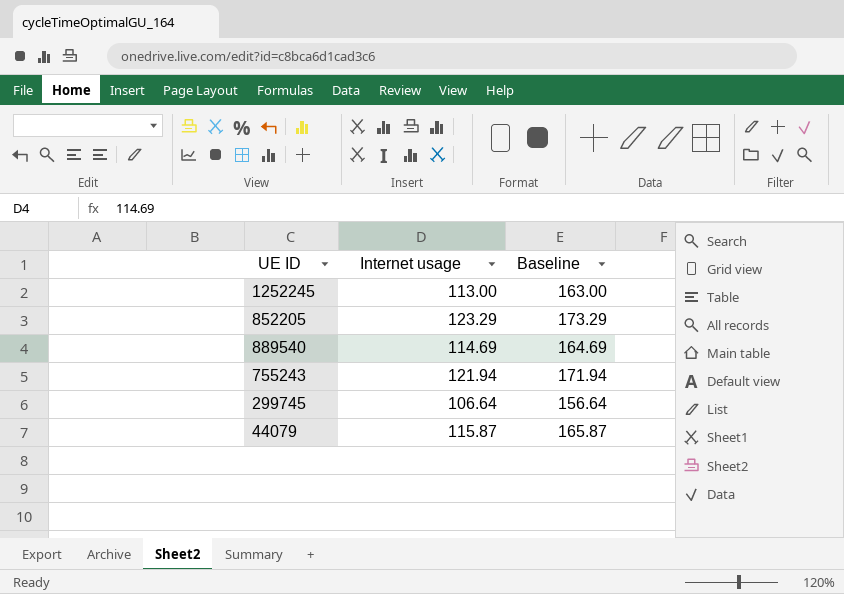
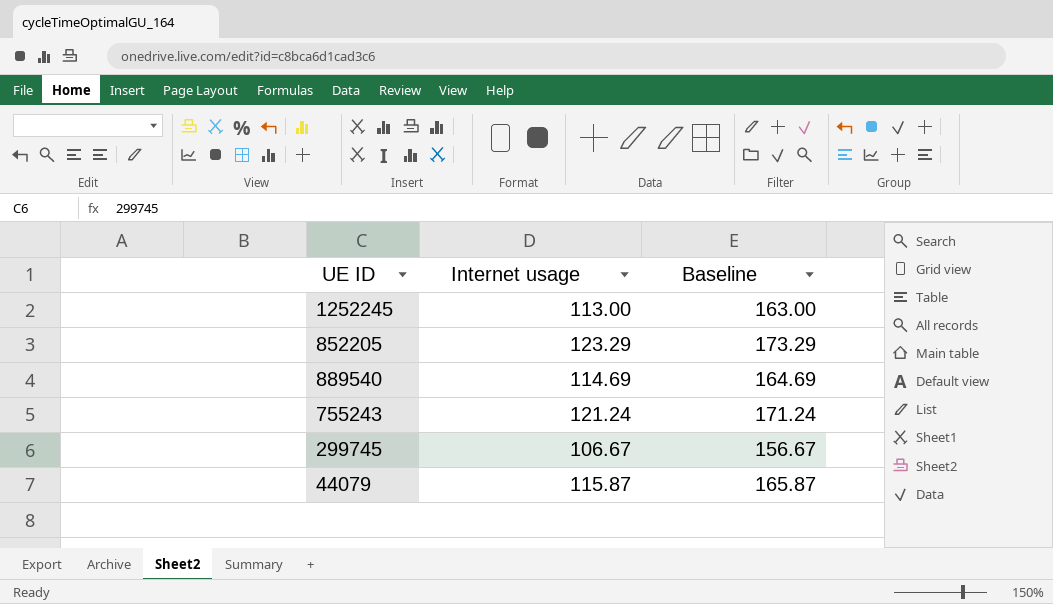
755243 | Internet usage: 121.94 -> 121.24
755243 | Baseline: 171.94 -> 171.24
299745 | Internet usage: 106.64 -> 106.67
299745 | Baseline: 156.64 -> 156.67

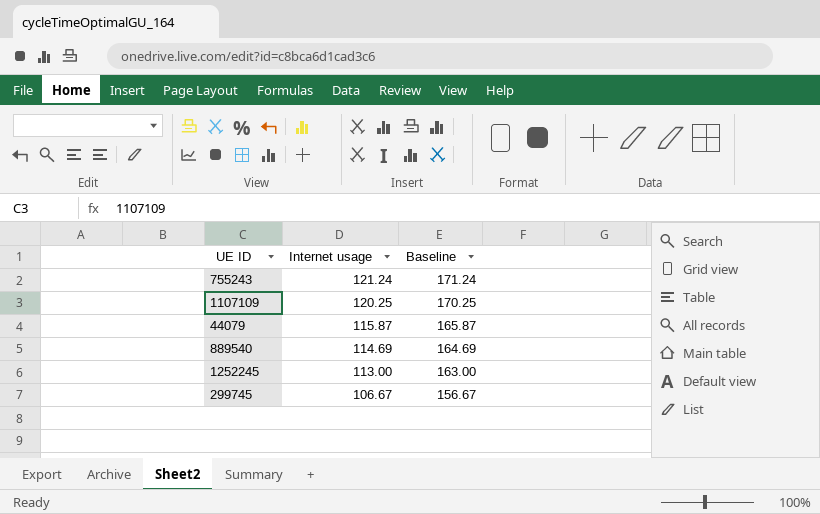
row order: none -> Internet usage descending
row 852205: 123.29 | 173.29 -> none
row 1107109: none -> 120.25 | 170.25

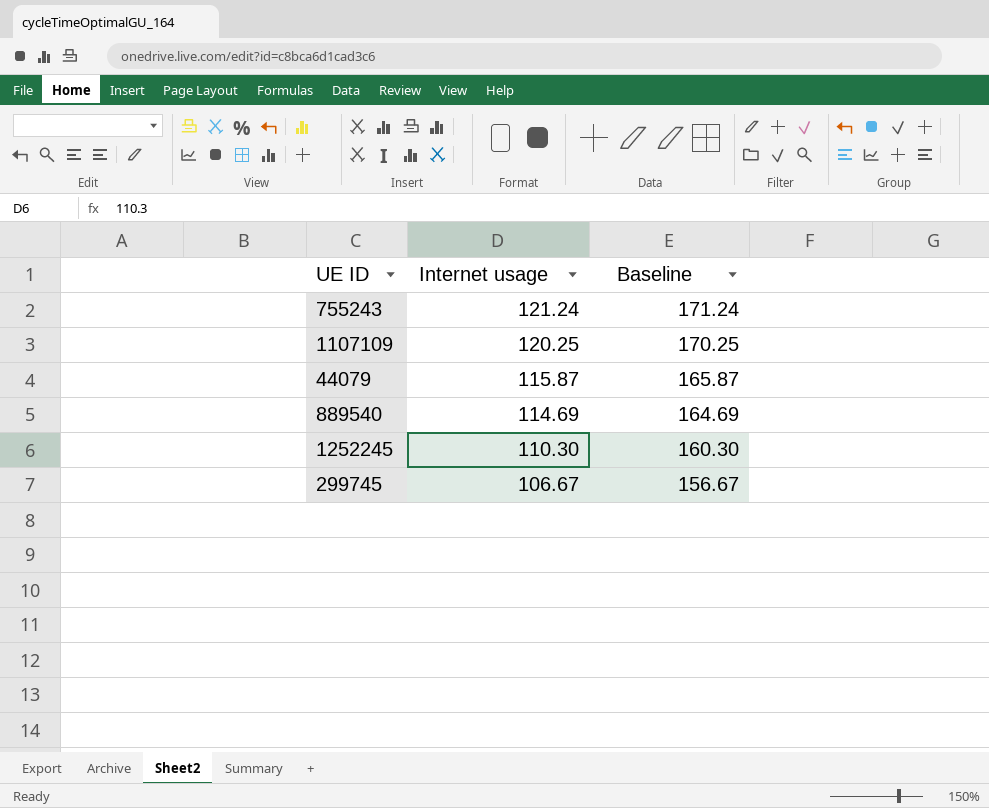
1252245 | Internet usage: 113.00 -> 110.30
1252245 | Baseline: 163.00 -> 160.30

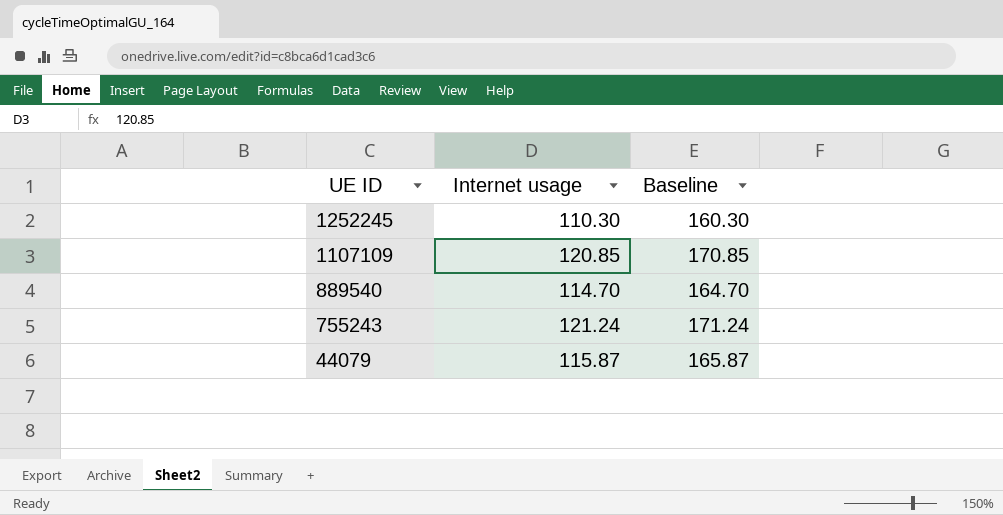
row order: Internet usage descending -> UE ID descending
row 299745: 106.67 | 156.67 -> none
1107109 | Internet usage: 120.25 -> 120.85
1107109 | Baseline: 170.25 -> 170.85
889540 | Internet usage: 114.69 -> 114.70
889540 | Baseline: 164.69 -> 164.70

